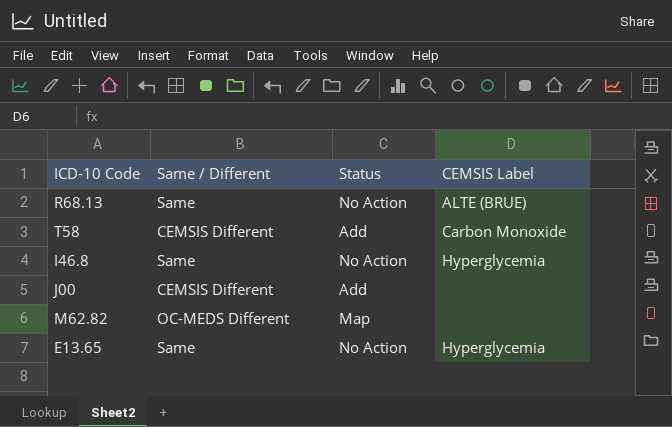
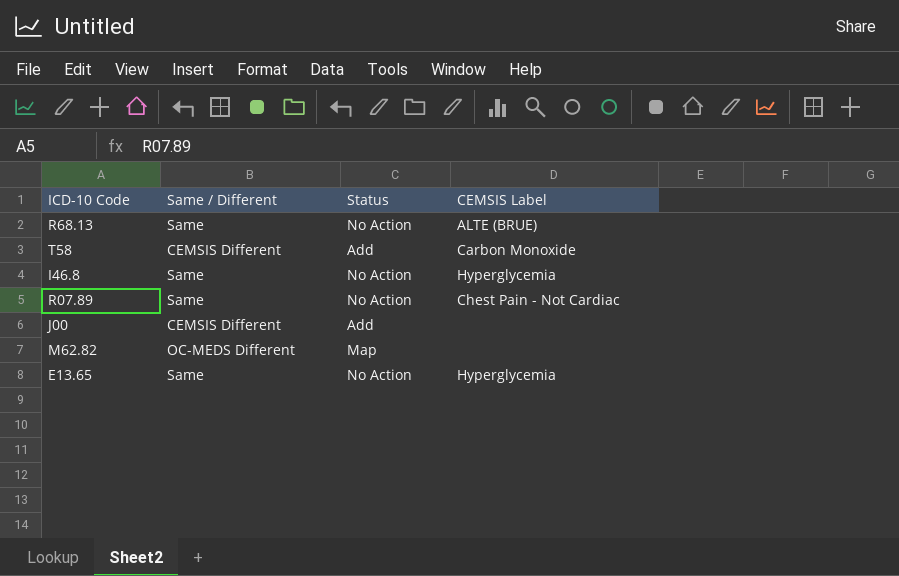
row R07.89: none -> Same | No Action | Chest Pain - Not Cardiac

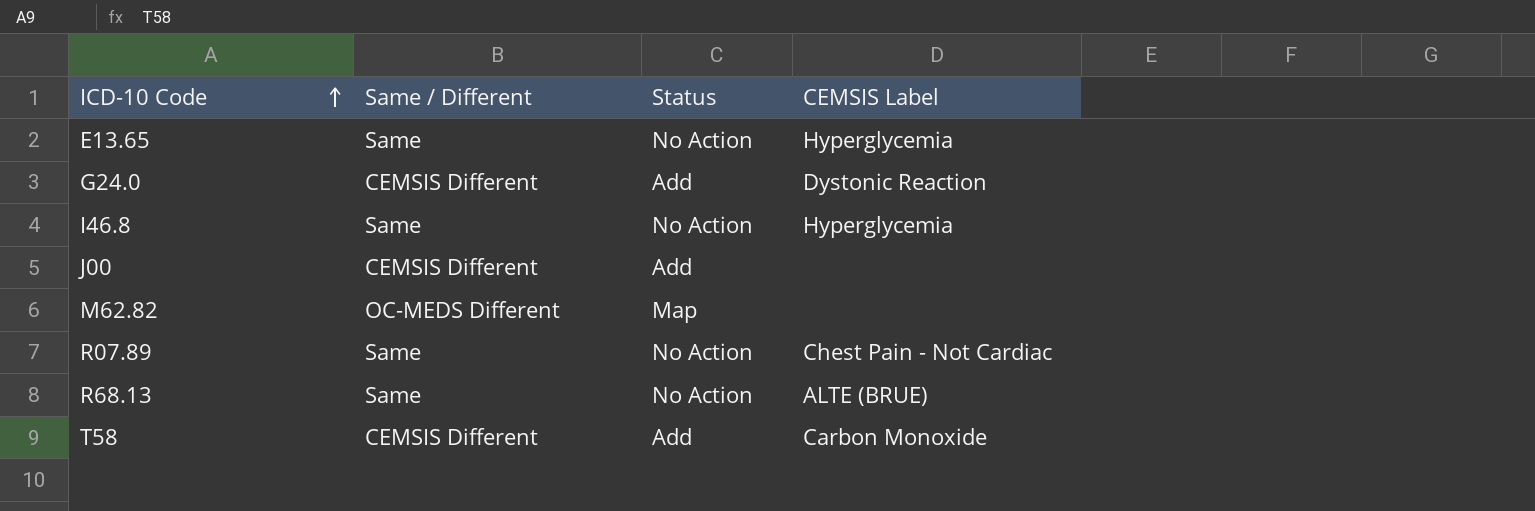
row order: none -> ICD-10 Code ascending
row G24.0: none -> CEMSIS Different | Add | Dystonic Reaction

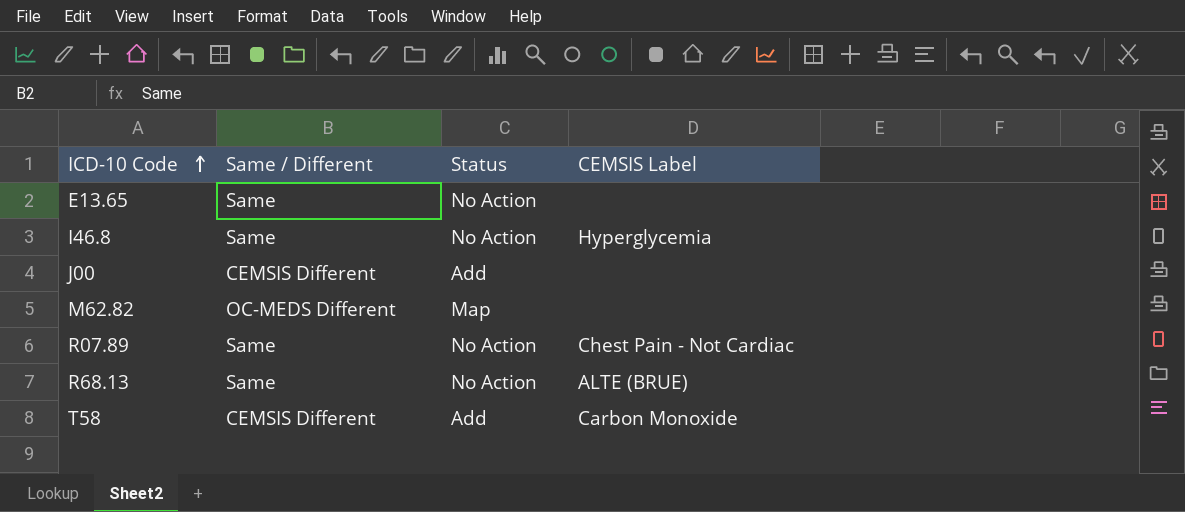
row G24.0: CEMSIS Different | Add | Dystonic Reaction -> none
E13.65 | CEMSIS Label: Hyperglycemia -> none

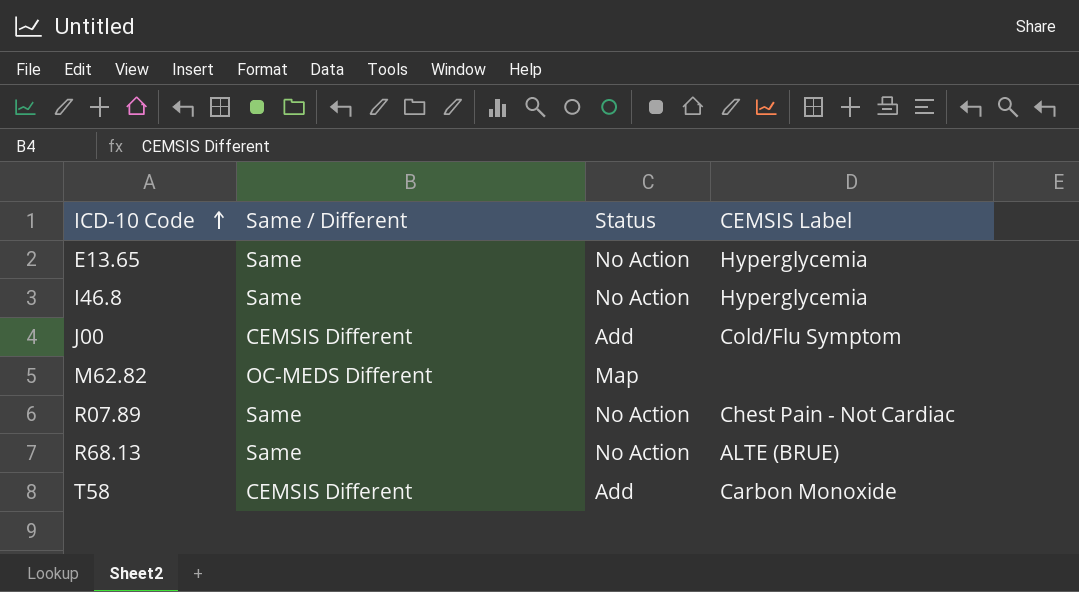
E13.65 | CEMSIS Label: none -> Hyperglycemia
J00 | CEMSIS Label: none -> Cold/Flu Symptom

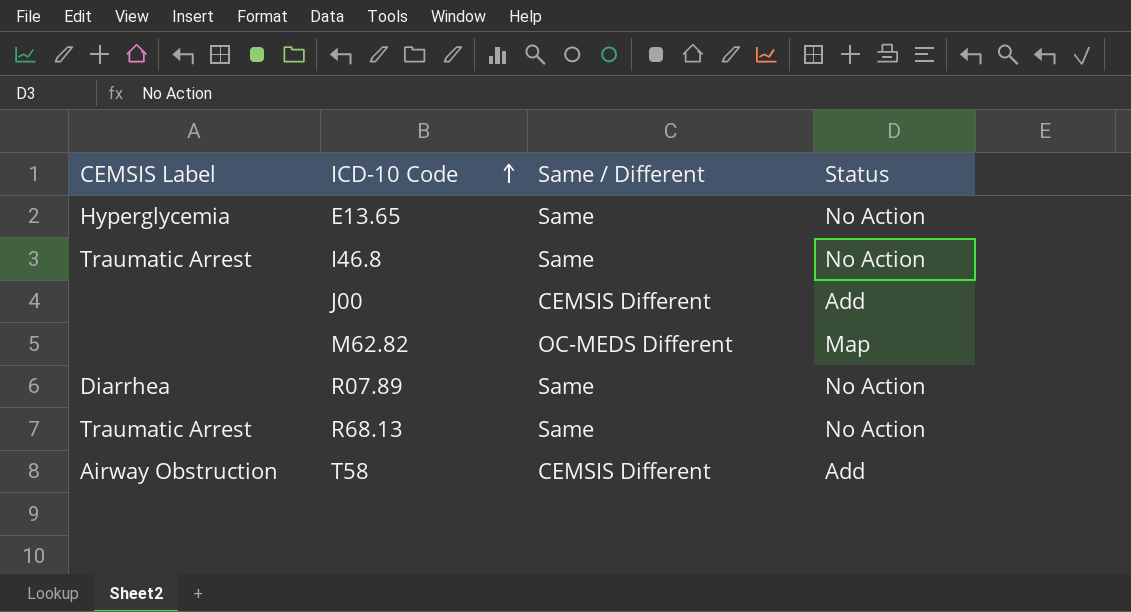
column CEMSIS Label | position: 4 -> 1
I46.8 | CEMSIS Label: Hyperglycemia -> Traumatic Arrest
J00 | CEMSIS Label: Cold/Flu Symptom -> none
R07.89 | CEMSIS Label: Chest Pain - Not Cardiac -> Diarrhea
R68.13 | CEMSIS Label: ALTE (BRUE) -> Traumatic Arrest
T58 | CEMSIS Label: Carbon Monoxide -> Airway Obstruction

